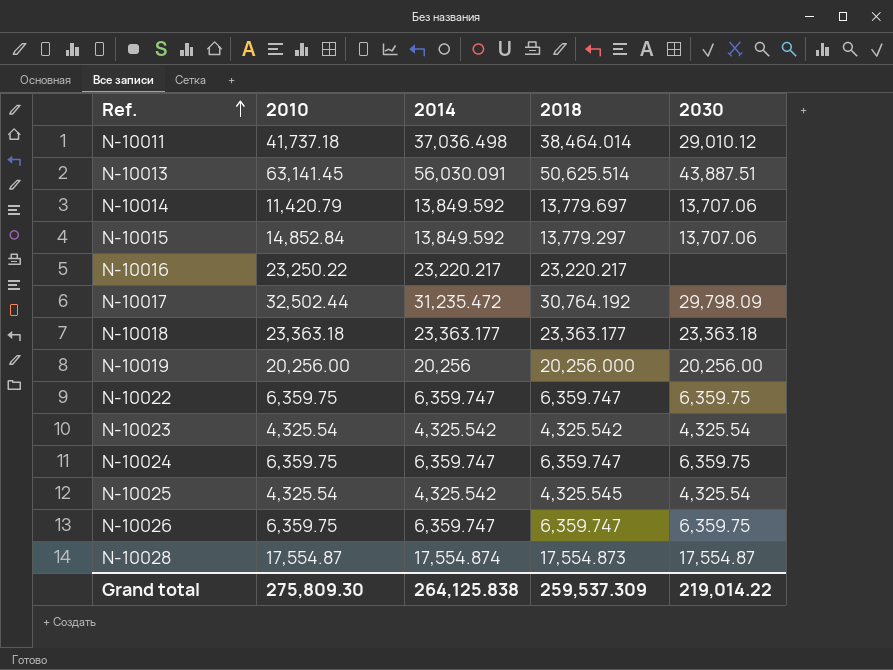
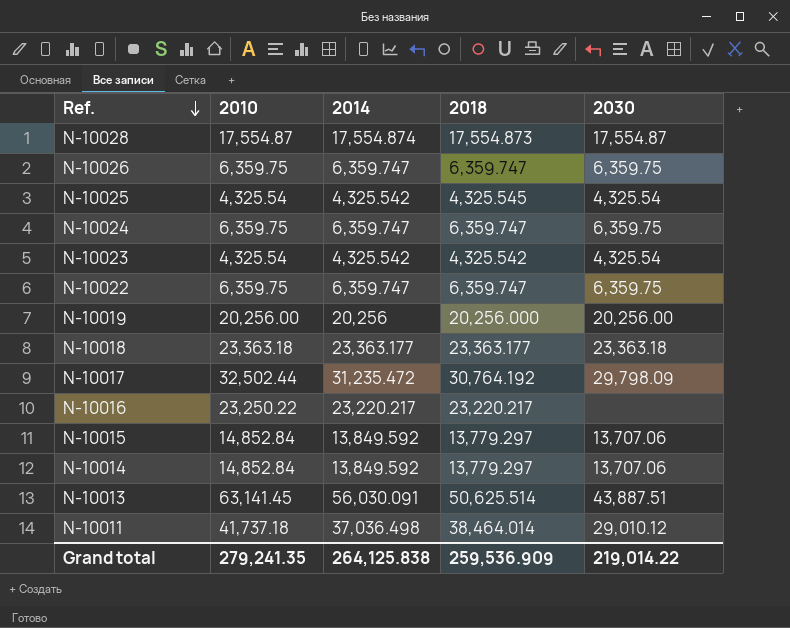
row order: Ref. ascending -> Ref. descending
N-10014 | 2010: 11,420.79 -> 14,852.84
N-10014 | 2018: 13,779.697 -> 13,779.297
Grand total | 2010: 275,809.30 -> 279,241.35
Grand total | 2018: 259,537.309 -> 259,536.909

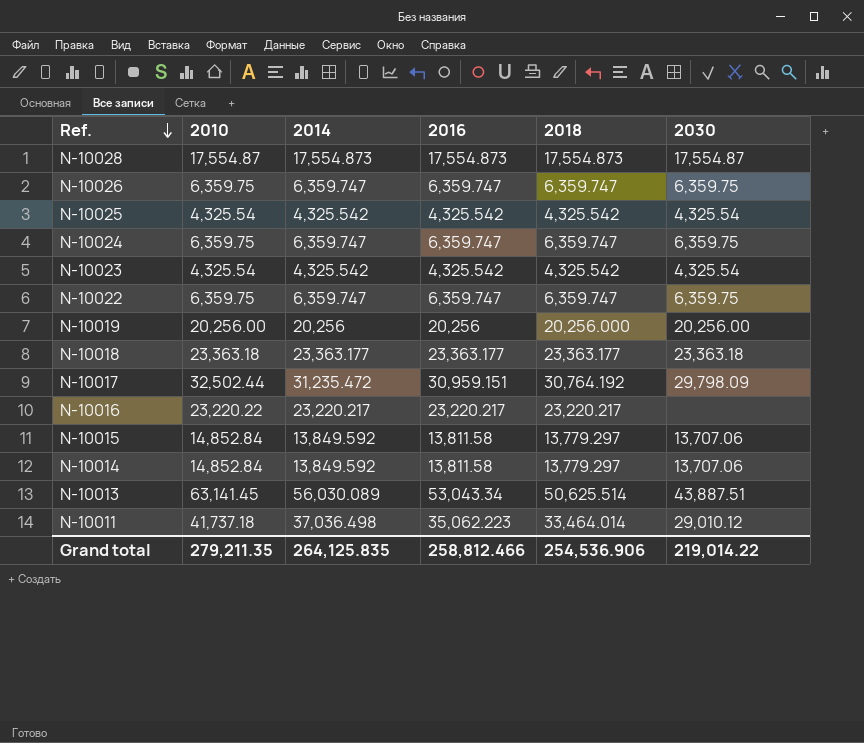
column 2016 | position: none -> 4
N-10028 | 2014: 17,554.874 -> 17,554.873
N-10025 | 2018: 4,325.545 -> 4,325.542
N-10016 | 2010: 23,250.22 -> 23,220.22
N-10013 | 2014: 56,030.091 -> 56,030.089
N-10011 | 2018: 38,464.014 -> 33,464.014
Grand total | 2010: 279,241.35 -> 279,211.35
Grand total | 2014: 264,125.838 -> 264,125.835
Grand total | 2018: 259,536.909 -> 254,536.906

